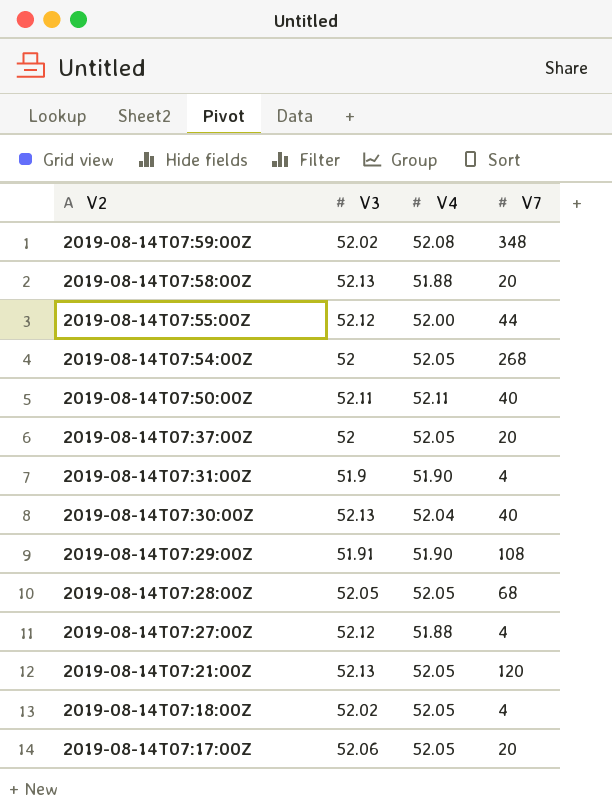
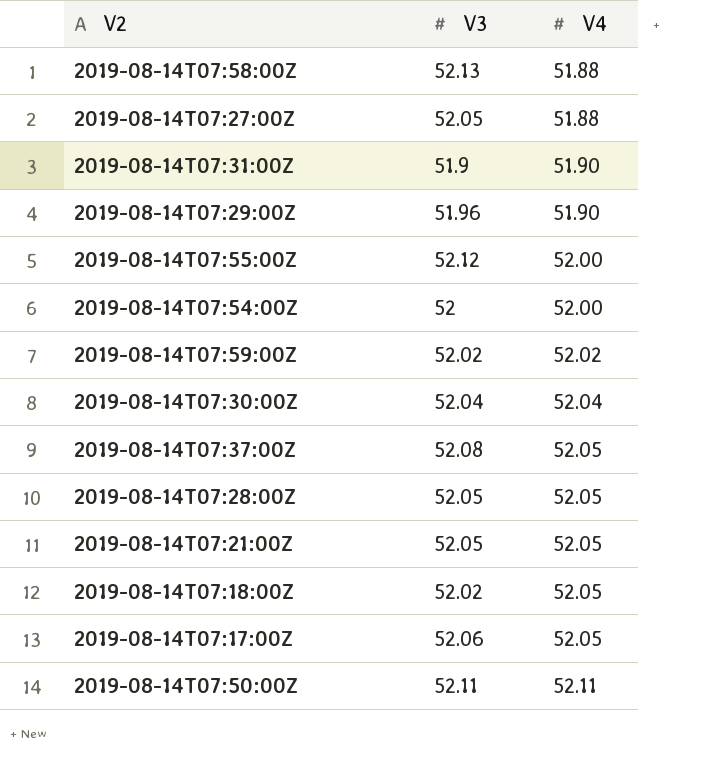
row order: V2 descending -> V4 ascending
column V7 | position: 4 -> none
2019-08-14T07:27:00Z | V3: 52.12 -> 52.05
2019-08-14T07:29:00Z | V3: 51.91 -> 51.96
2019-08-14T07:54:00Z | V4: 52.05 -> 52.00
2019-08-14T07:59:00Z | V4: 52.08 -> 52.02
2019-08-14T07:30:00Z | V3: 52.13 -> 52.04
2019-08-14T07:37:00Z | V3: 52 -> 52.08
2019-08-14T07:21:00Z | V3: 52.13 -> 52.05

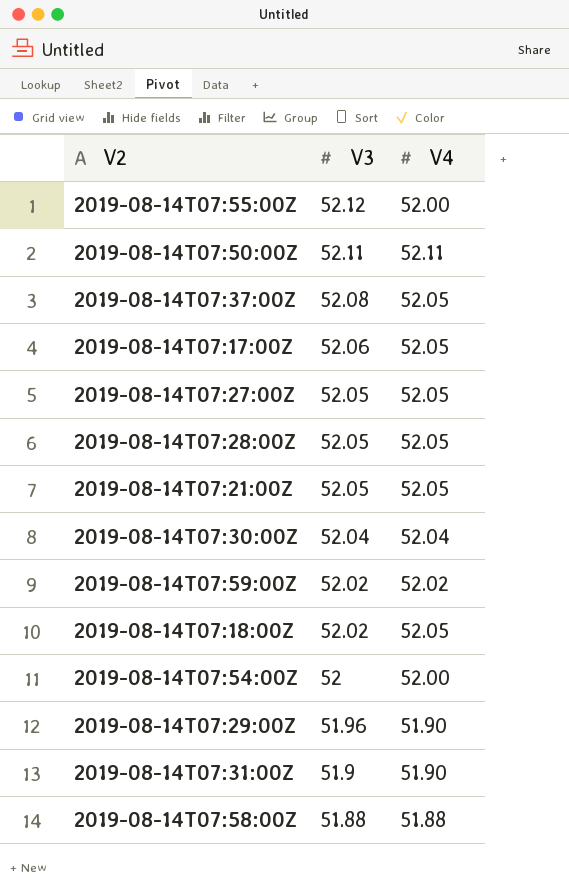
row order: V4 ascending -> V3 descending
2019-08-14T07:27:00Z | V4: 51.88 -> 52.05
2019-08-14T07:58:00Z | V3: 52.13 -> 51.88

